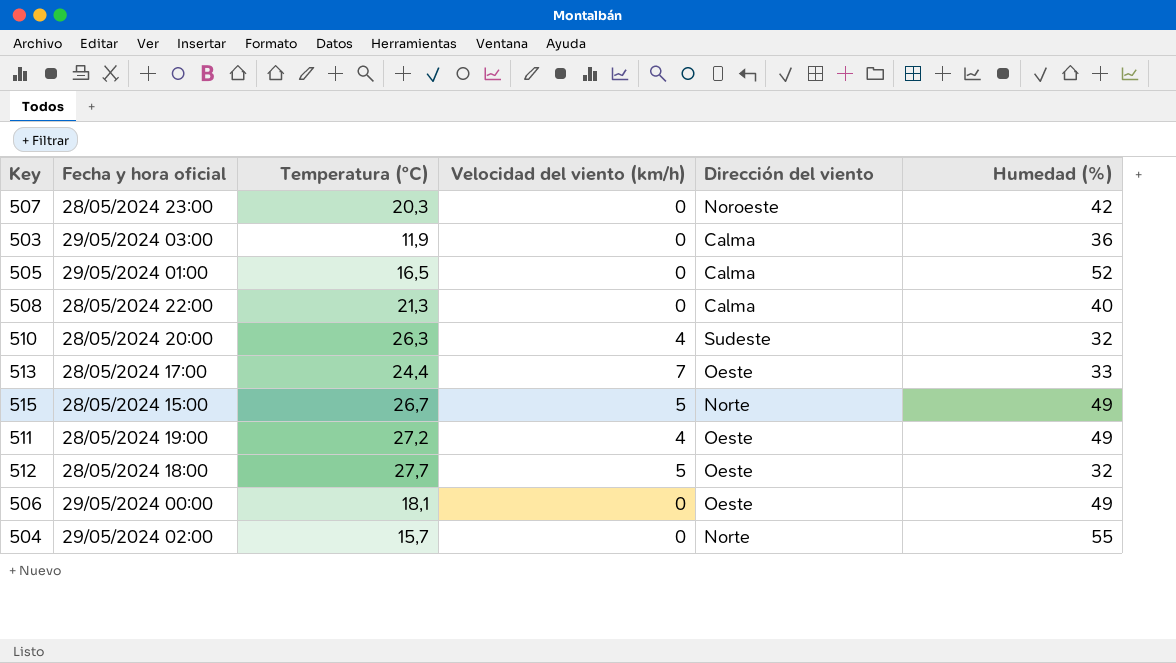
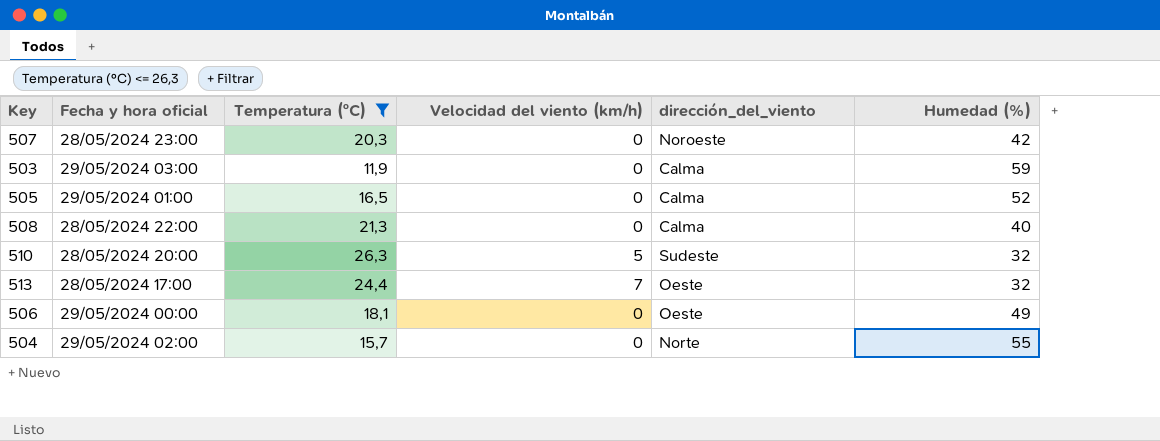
filter: none -> Temperatura (ºC) <= 26,3
column name: Dirección del viento -> dirección_del_viento
503 | Humedad (%): 36 -> 59
510 | Velocidad del viento (km/h): 4 -> 5
513 | Humedad (%): 33 -> 32

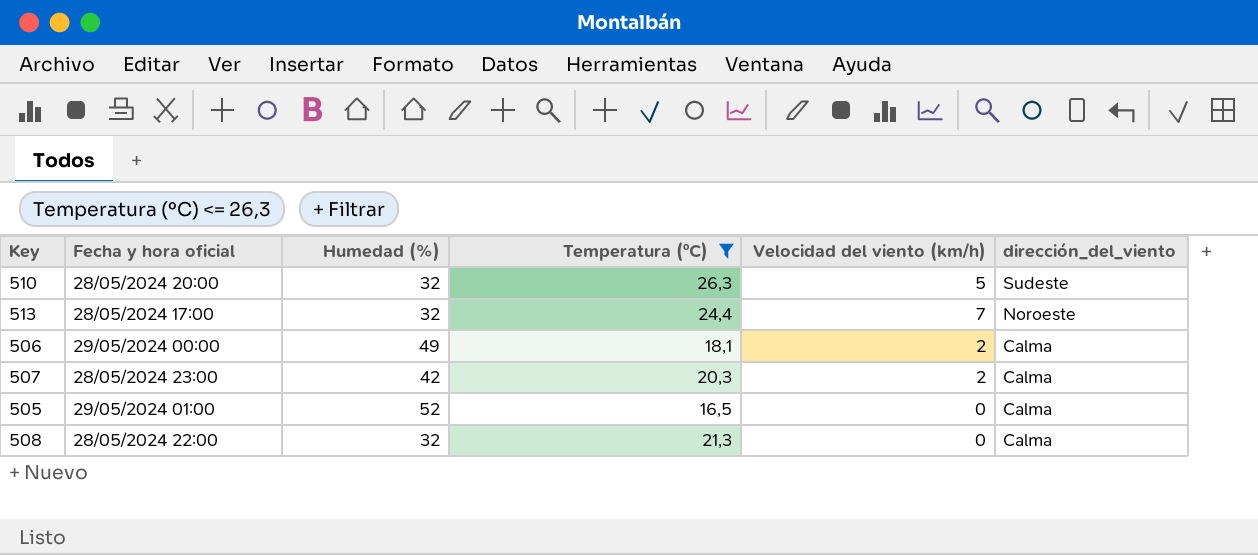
row order: none -> dirección_del_viento descending
column Humedad (%) | position: 6 -> 3
row 503: 29/05/2024 03:00 | 11,9 | 0 | Calma | 59 -> none
row 504: 29/05/2024 02:00 | 15,7 | 0 | Norte | 55 -> none
513 | dirección_del_viento: Oeste -> Noroeste
506 | Velocidad del viento (km/h): 0 -> 2
506 | dirección_del_viento: Oeste -> Calma
507 | Velocidad del viento (km/h): 0 -> 2
507 | dirección_del_viento: Noroeste -> Calma
508 | Humedad (%): 40 -> 32

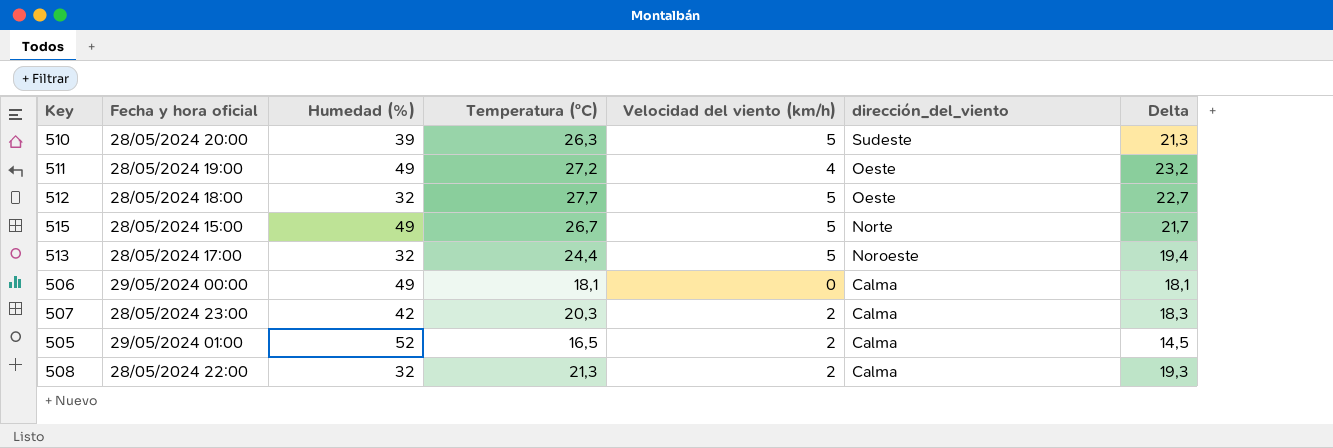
filter: Temperatura (ºC) <= 26,3 -> none
column Delta | formula: none -> [Temperatura (ºC)] - [Velocidad del viento (km/h)]
510 | Humedad (%): 32 -> 39
513 | Velocidad del viento (km/h): 7 -> 5
506 | Velocidad del viento (km/h): 2 -> 0
505 | Velocidad del viento (km/h): 0 -> 2
508 | Velocidad del viento (km/h): 0 -> 2

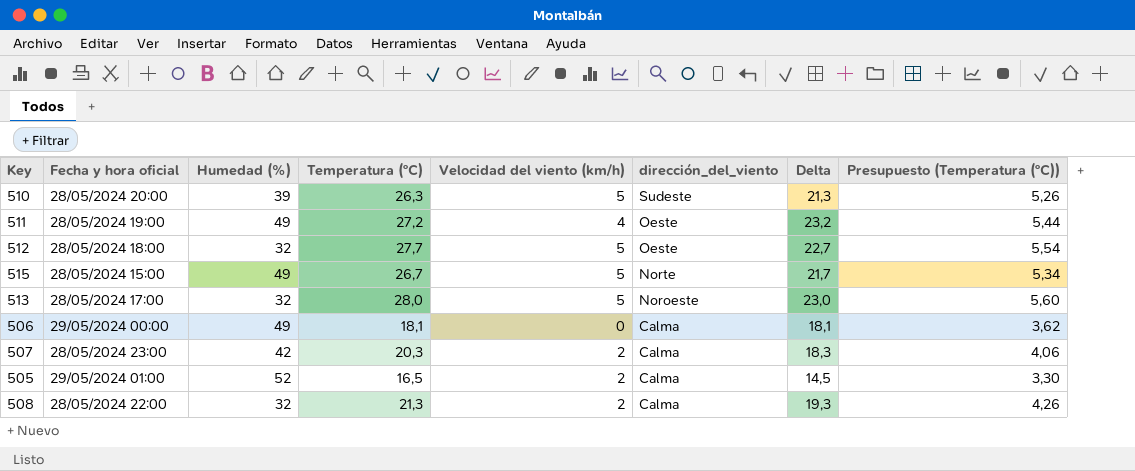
column Presupuesto (Temperatura (ºC)) | formula: none -> [Temperatura (ºC)] * 0,2
513 | Temperatura (ºC): 24,4 -> 28,0
513 | Delta: 19,4 -> 23,0

